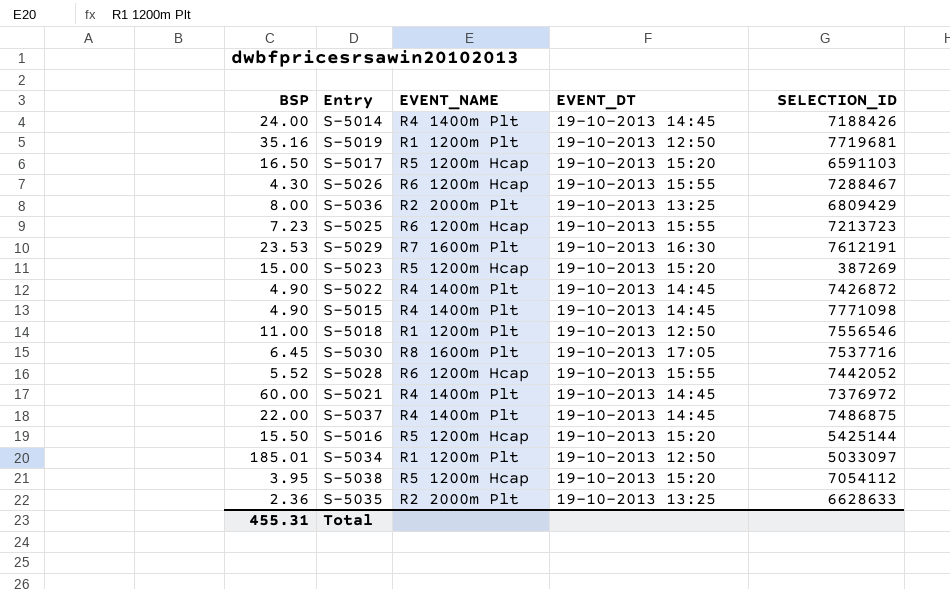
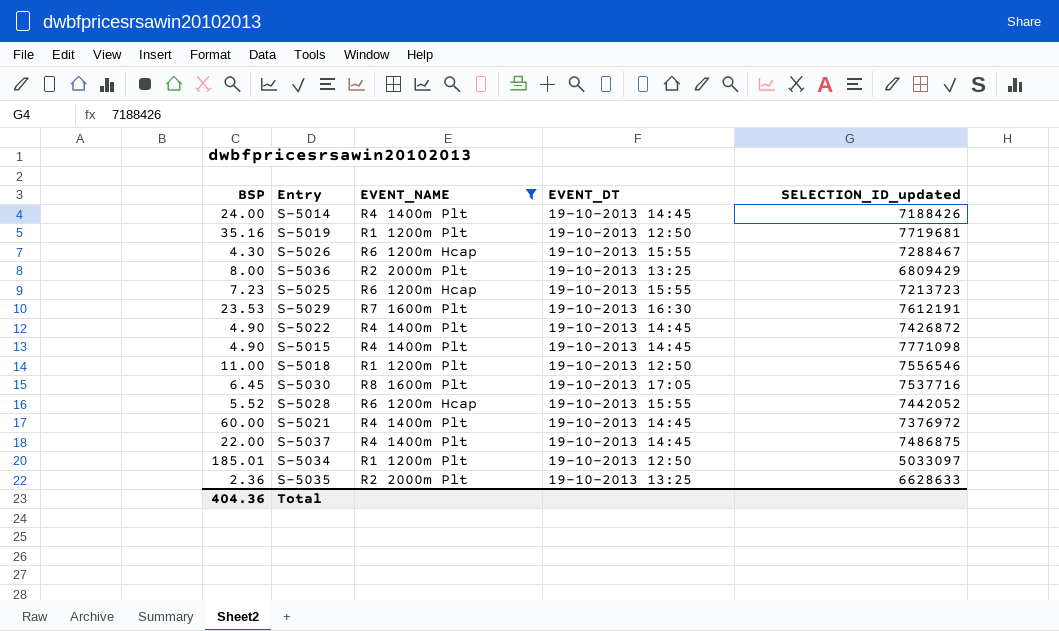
filter: none -> EVENT_NAME != R5 1200m Hcap
column name: SELECTION_ID -> SELECTION_ID_updated
Total | BSP: 455.31 -> 404.36

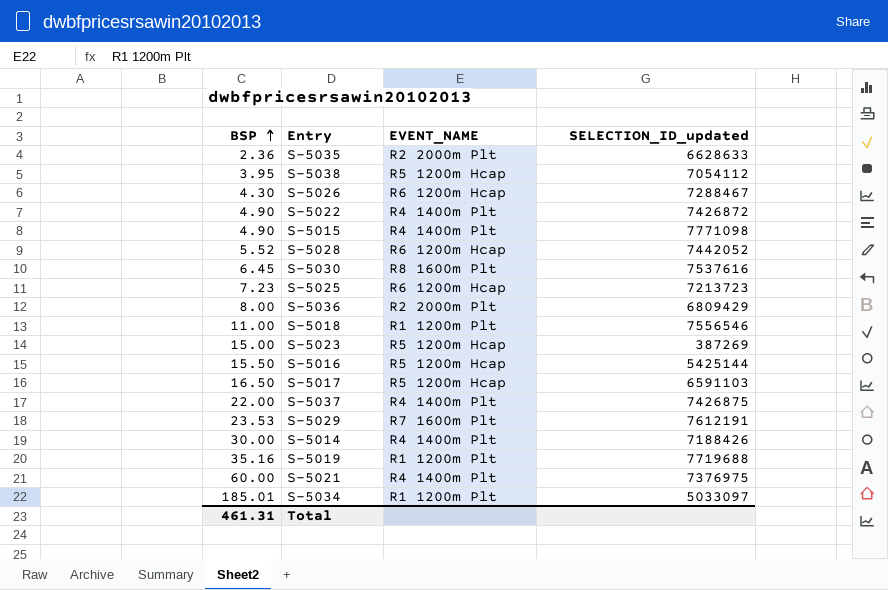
filter: EVENT_NAME != R5 1200m Hcap -> none
row order: none -> BSP ascending
column EVENT_DT | position: 4 -> none
S-5030 | SELECTION_ID_updated: 7537716 -> 7537616
S-5037 | SELECTION_ID_updated: 7486875 -> 7426875
S-5014 | BSP: 24.00 -> 30.00
S-5019 | SELECTION_ID_updated: 7719681 -> 7719688
S-5021 | SELECTION_ID_updated: 7376972 -> 7376975
Total | BSP: 404.36 -> 461.31

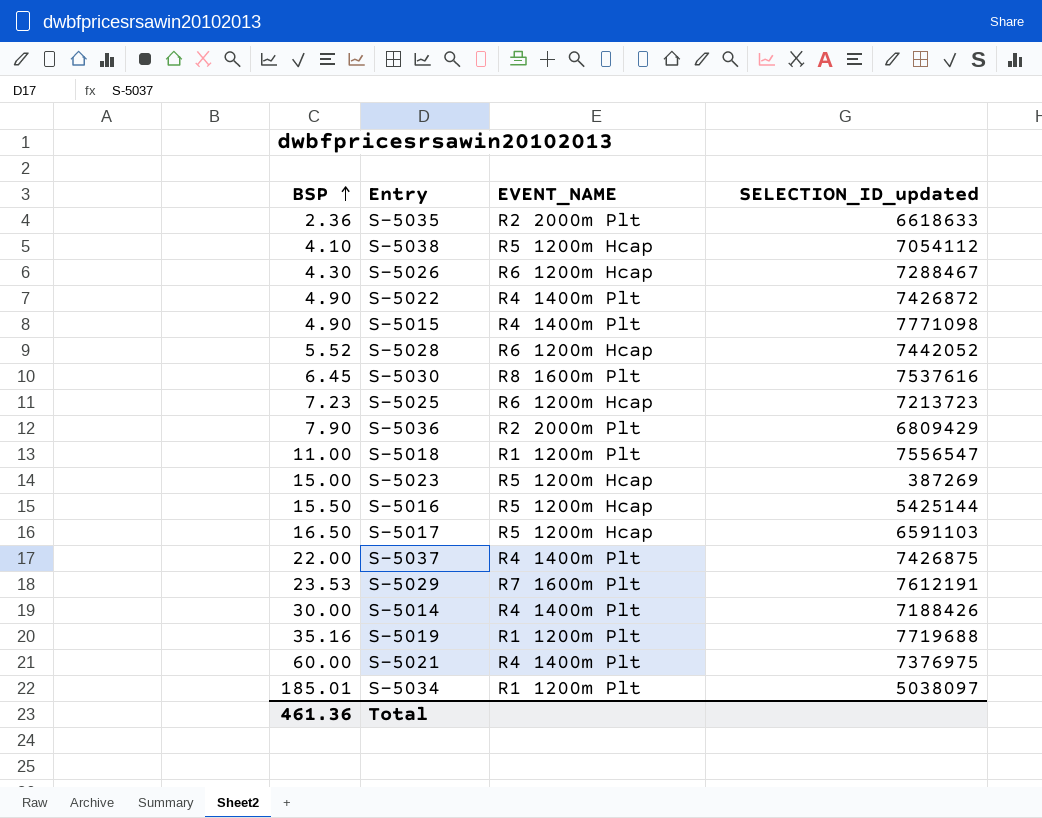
S-5035 | SELECTION_ID_updated: 6628633 -> 6618633
S-5038 | BSP: 3.95 -> 4.10
S-5036 | BSP: 8.00 -> 7.90
S-5018 | SELECTION_ID_updated: 7556546 -> 7556547
S-5034 | SELECTION_ID_updated: 5033097 -> 5038097
Total | BSP: 461.31 -> 461.36

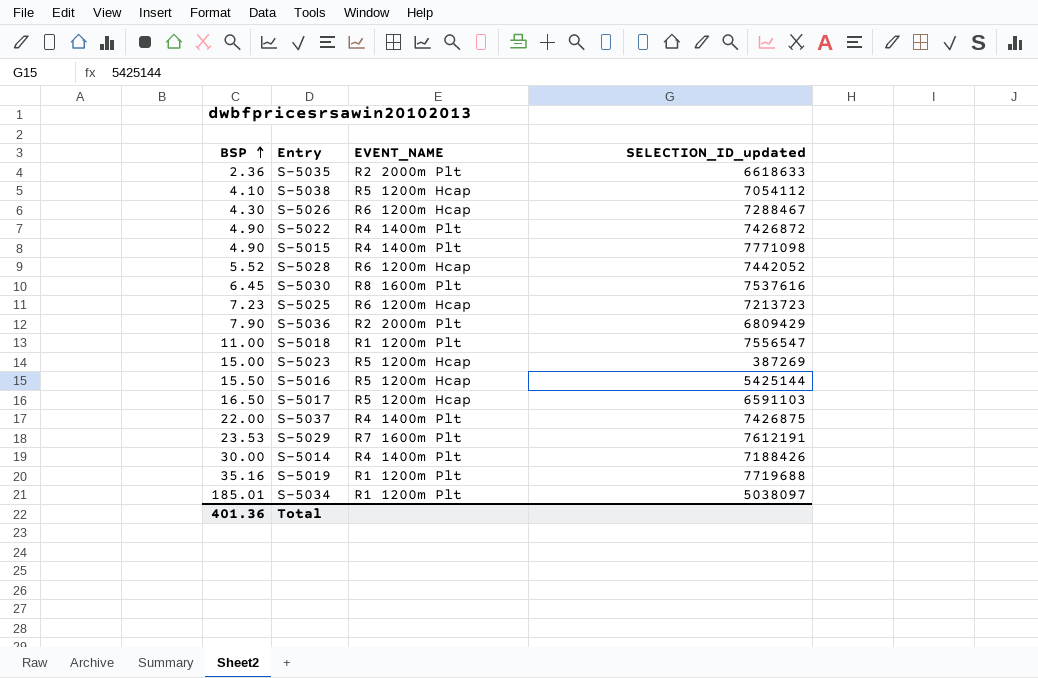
row S-5021: 60.00 | R4 1400m Plt | 7376975 -> none
Total | BSP: 461.36 -> 401.36

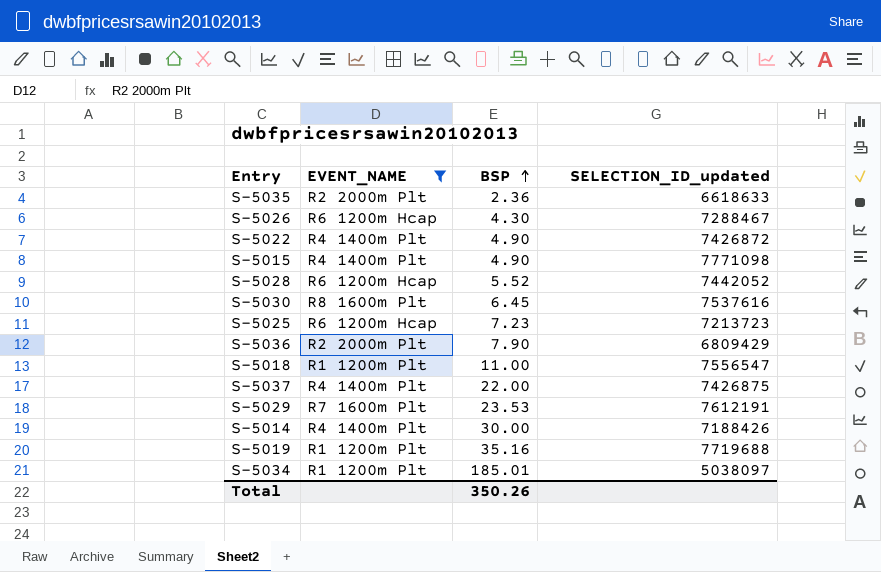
filter: none -> EVENT_NAME != R5 1200m Hcap
column BSP | position: 1 -> 3
Total | BSP: 401.36 -> 350.26

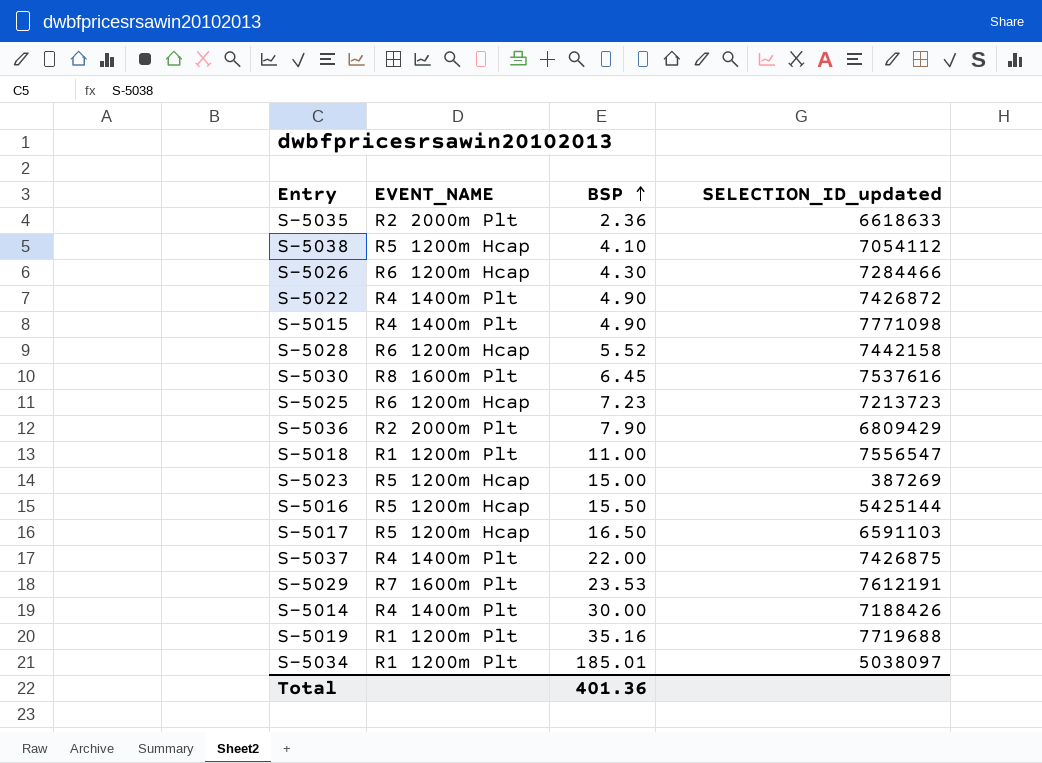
filter: EVENT_NAME != R5 1200m Hcap -> none
S-5026 | SELECTION_ID_updated: 7288467 -> 7284466
S-5028 | SELECTION_ID_updated: 7442052 -> 7442158
Total | BSP: 350.26 -> 401.36

